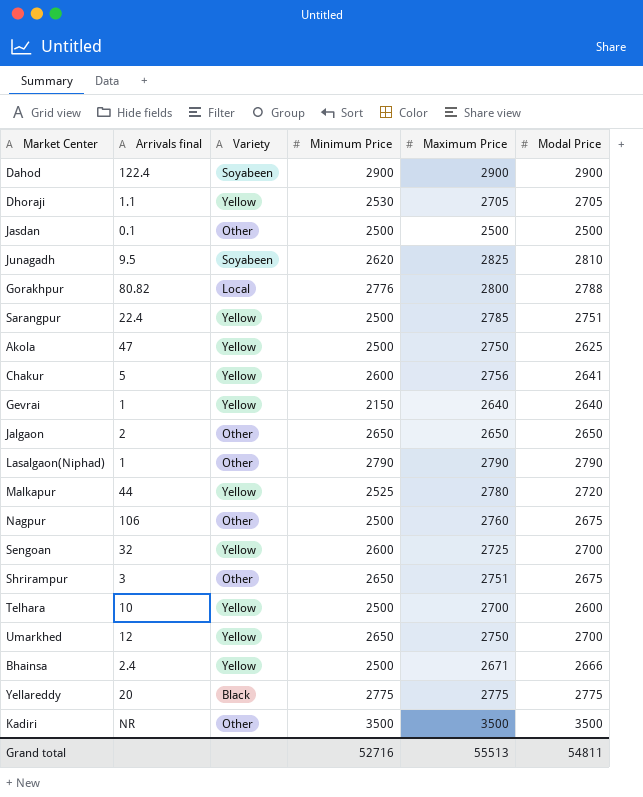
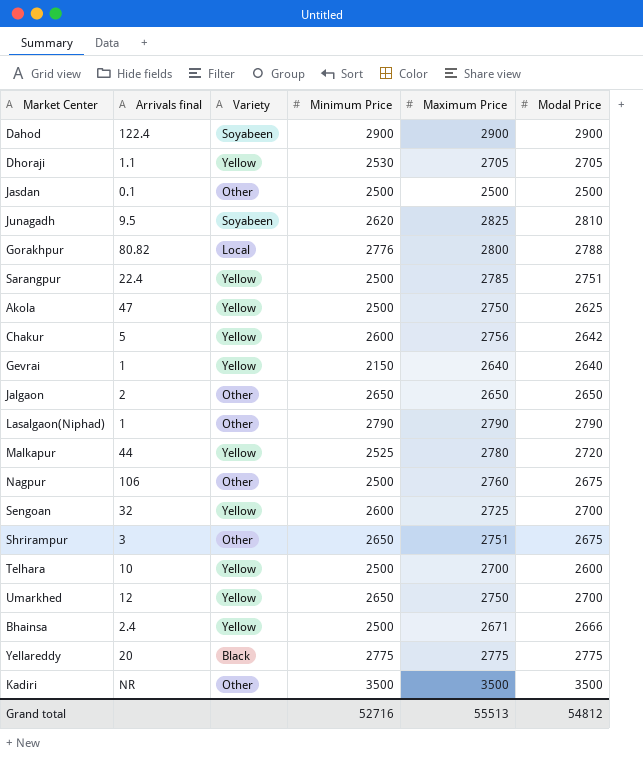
Chakur | Modal Price: 2641 -> 2642
Grand total | Modal Price: 54811 -> 54812

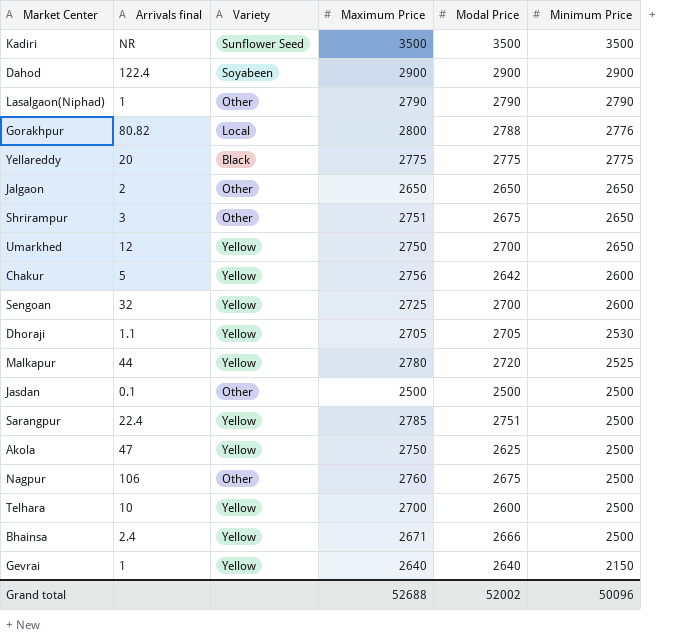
row order: none -> Minimum Price descending
column Minimum Price | position: 4 -> 6
row Junagadh: 9.5 | Soyabeen | 2620 | 2825 | 2810 -> none
Kadiri | Variety: Other -> Sunflower Seed
Grand total | Maximum Price: 55513 -> 52688
Grand total | Modal Price: 54812 -> 52002
Grand total | Minimum Price: 52716 -> 50096

